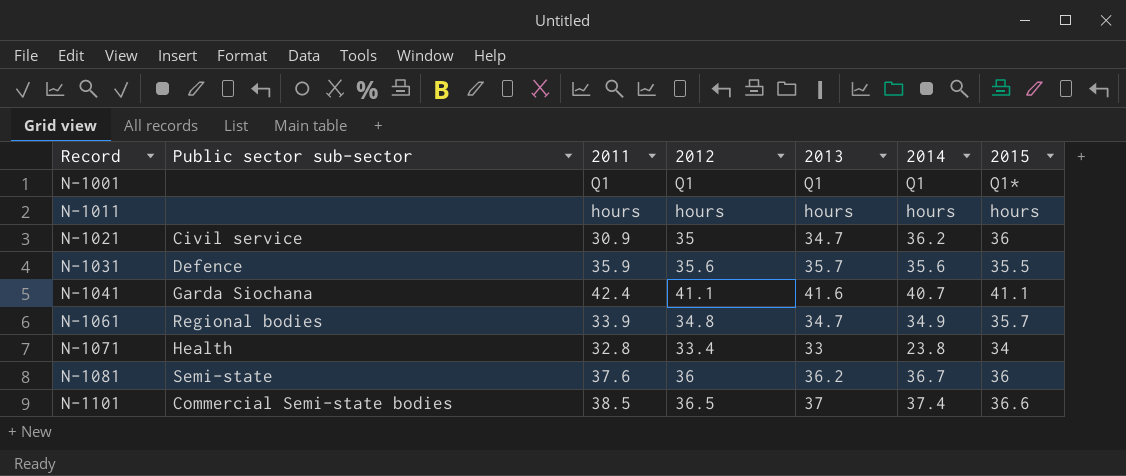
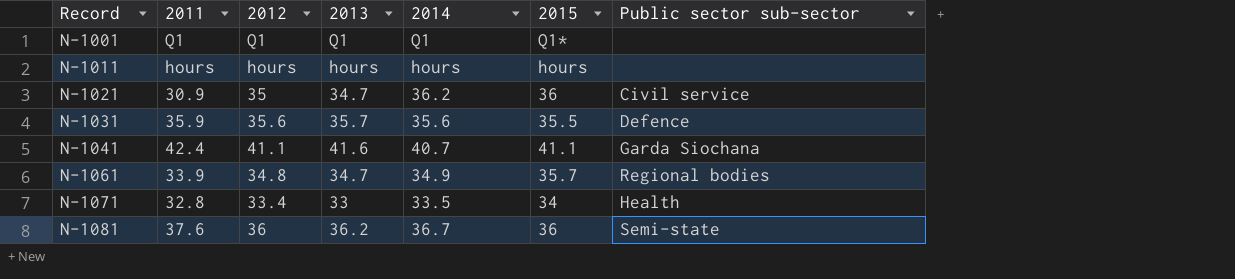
column Public sector sub-sector | position: 2 -> 7
row N-1101: Commercial Semi-state bodies | 38.5 | 36.5 | 37 | 37.4 | 36.6 -> none
N-1071 | 2014: 23.8 -> 33.5

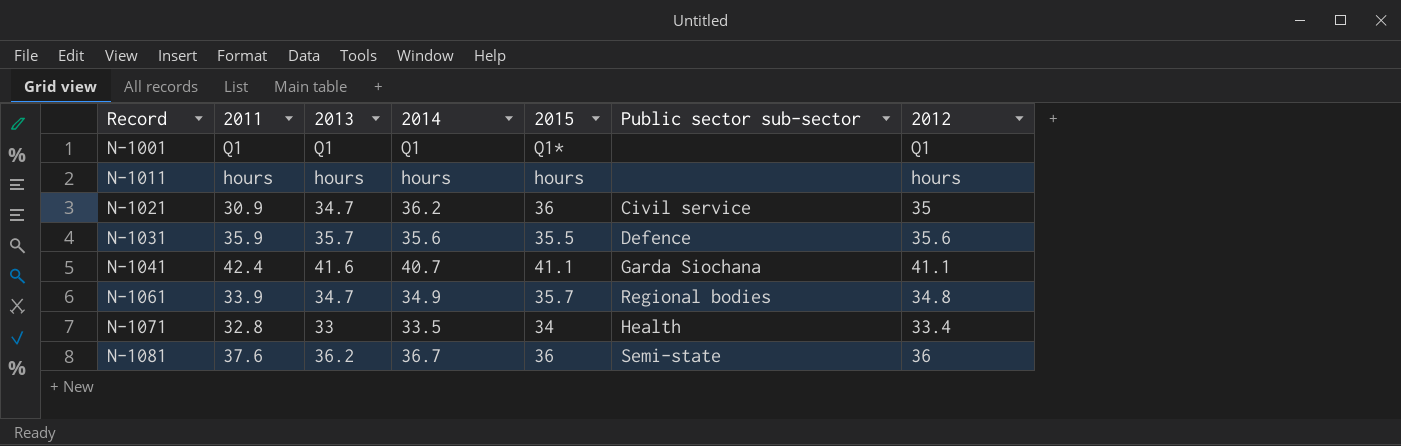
column 2012 | position: 3 -> 7

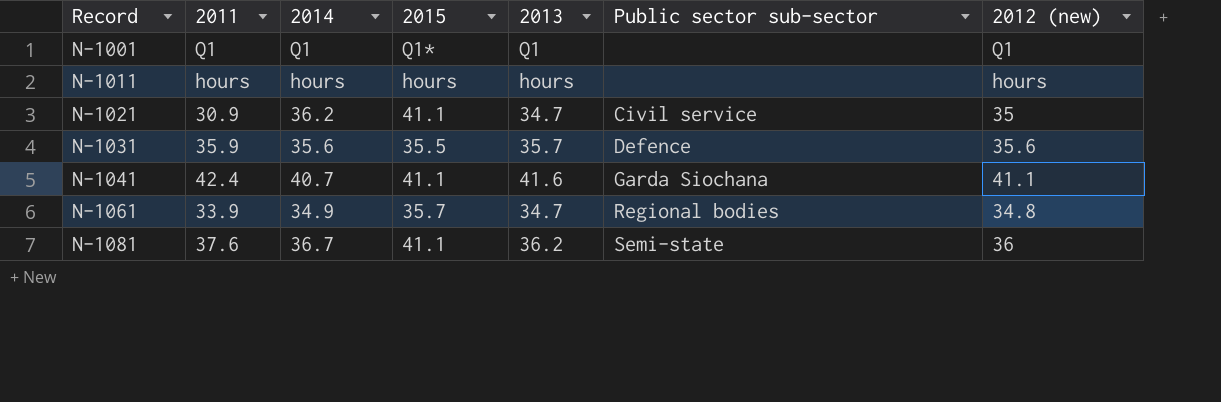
column 2013 | position: 3 -> 5
column name: 2012 -> 2012 (new)
row N-1071: 32.8 | 33 | 33.5 | 34 | Health | 33.4 -> none
N-1021 | 2015: 36 -> 41.1
N-1081 | 2015: 36 -> 41.1

